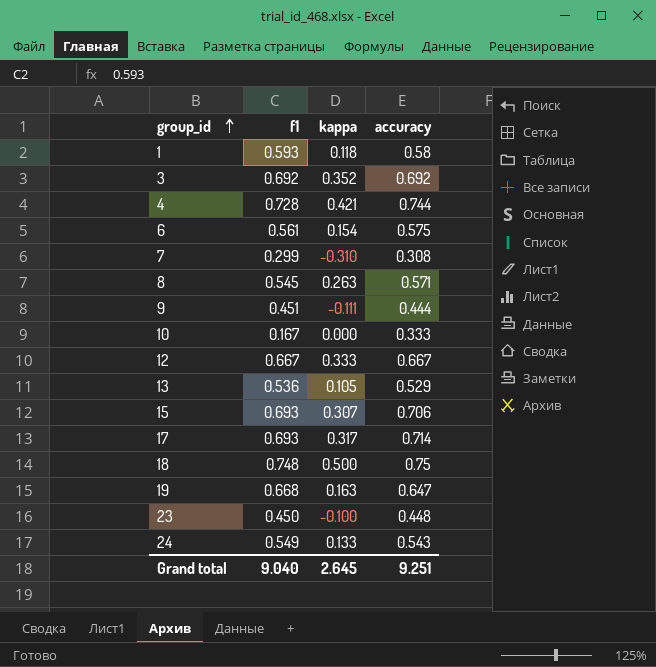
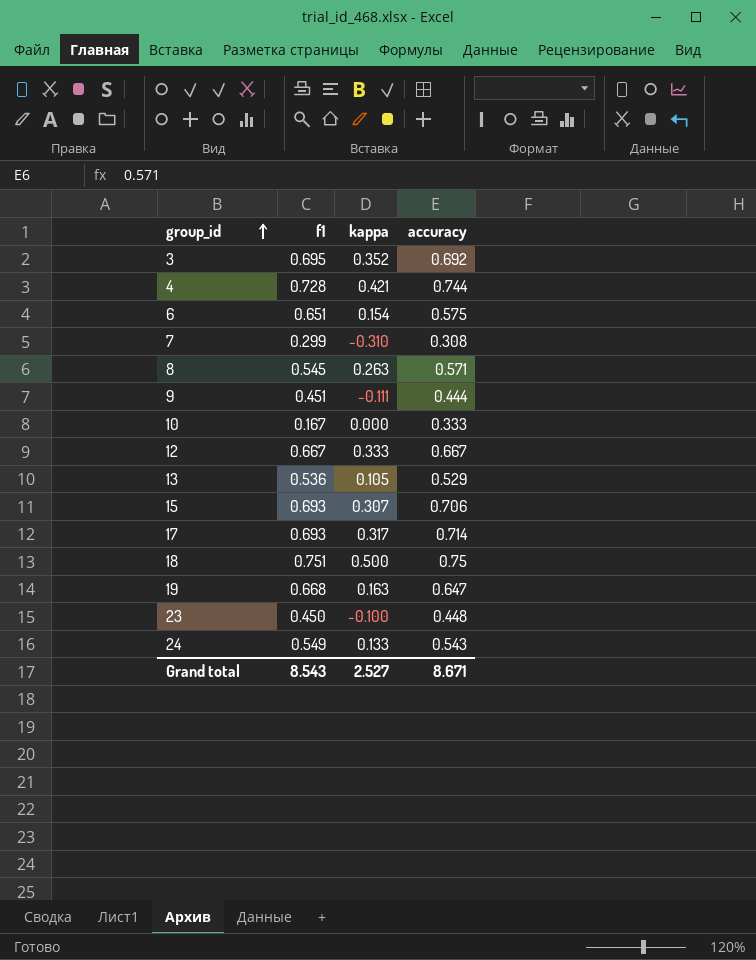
row 1: 0.593 | 0.118 | 0.58 -> none
3 | f1: 0.692 -> 0.695
6 | f1: 0.561 -> 0.651
18 | f1: 0.748 -> 0.751
Grand total | f1: 9.040 -> 8.543
Grand total | kappa: 2.645 -> 2.527
Grand total | accuracy: 9.251 -> 8.671

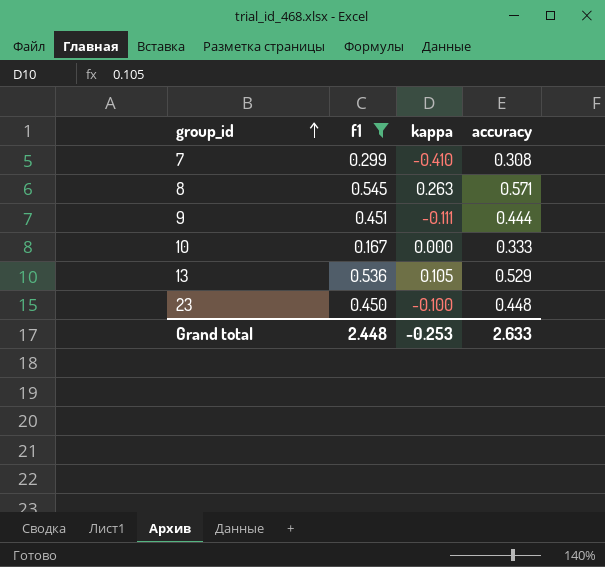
filter: none -> f1 <= 0.545
7 | kappa: -0.310 -> -0.410
Grand total | f1: 8.543 -> 2.448
Grand total | kappa: 2.527 -> -0.253
Grand total | accuracy: 8.671 -> 2.633

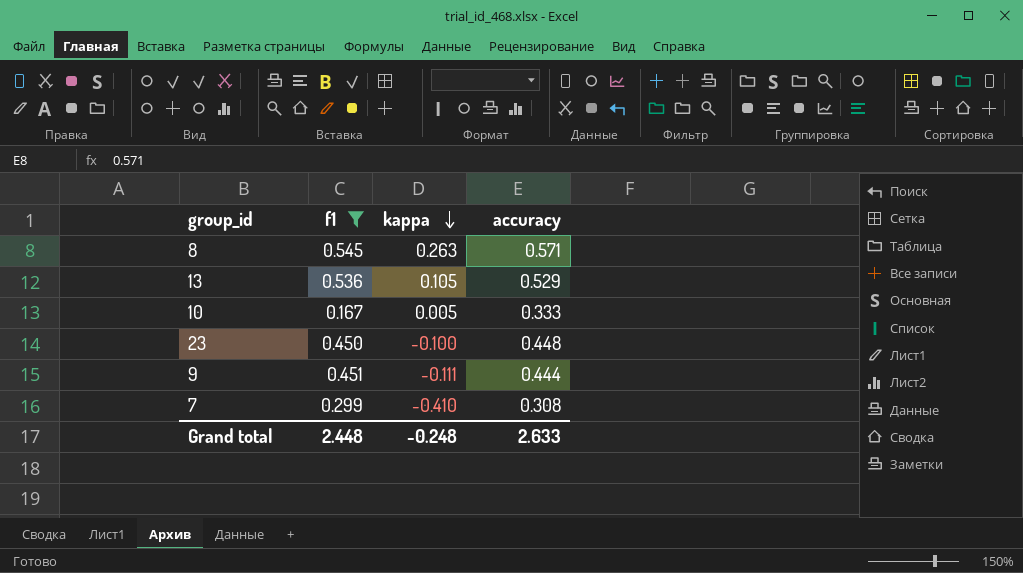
row order: group_id ascending -> kappa descending
10 | kappa: 0.000 -> 0.005
Grand total | kappa: -0.253 -> -0.248

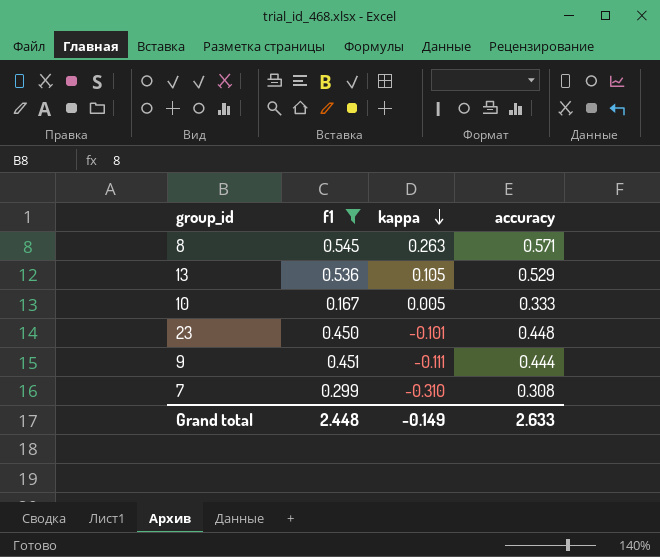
23 | kappa: -0.100 -> -0.101
7 | kappa: -0.410 -> -0.310
Grand total | kappa: -0.248 -> -0.149

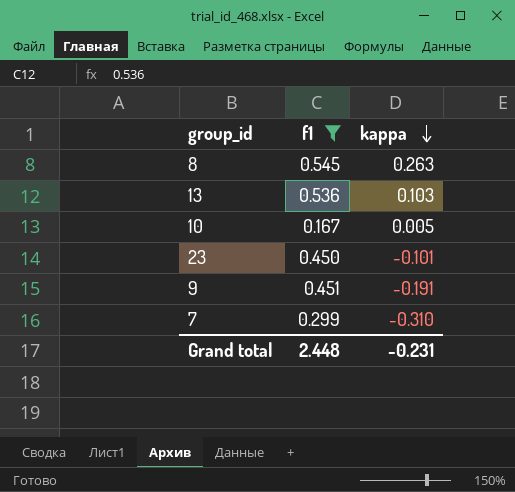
column accuracy | position: 4 -> none
13 | kappa: 0.105 -> 0.103
9 | kappa: -0.111 -> -0.191
Grand total | kappa: -0.149 -> -0.231

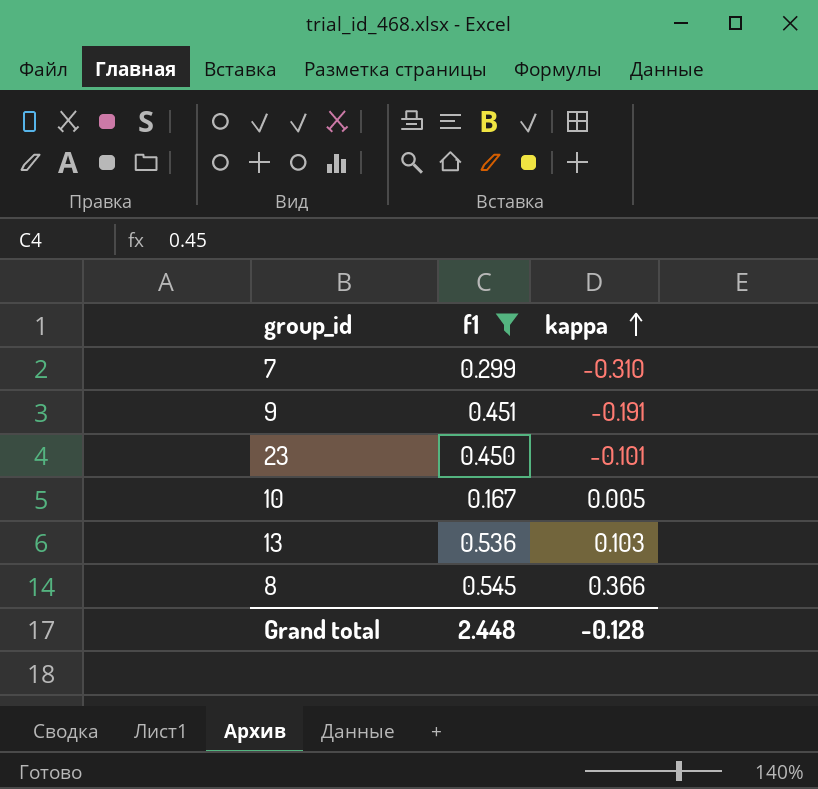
row order: kappa descending -> kappa ascending
8 | kappa: 0.263 -> 0.366
Grand total | kappa: -0.231 -> -0.128

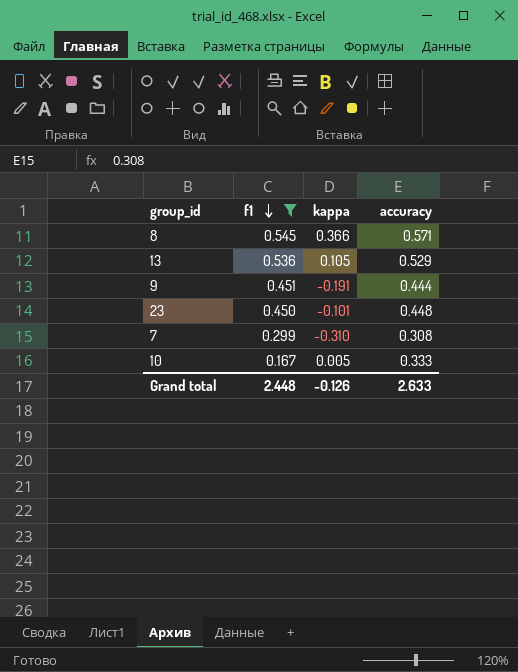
row order: kappa ascending -> f1 descending
column accuracy | position: none -> 4
13 | kappa: 0.103 -> 0.105
Grand total | kappa: -0.128 -> -0.126

